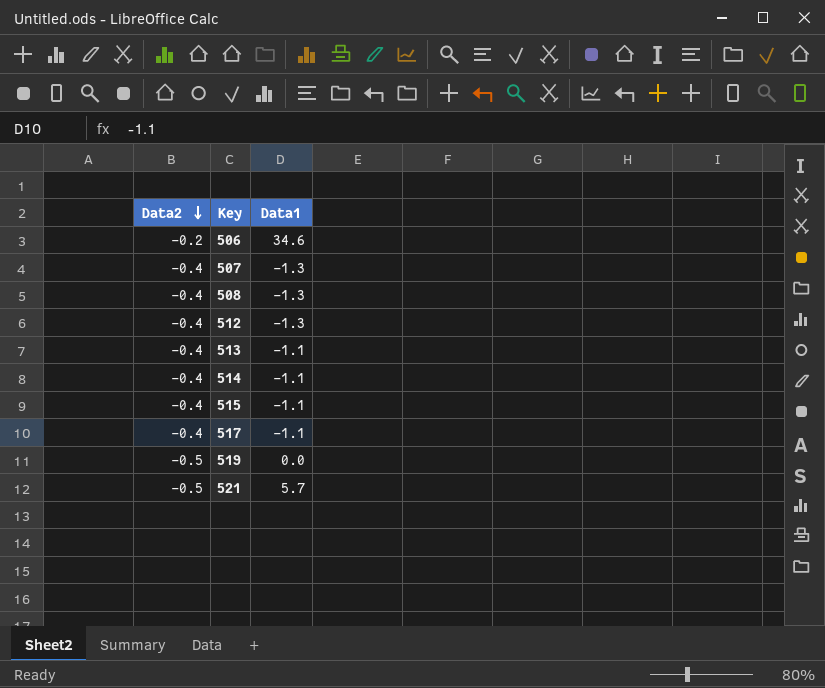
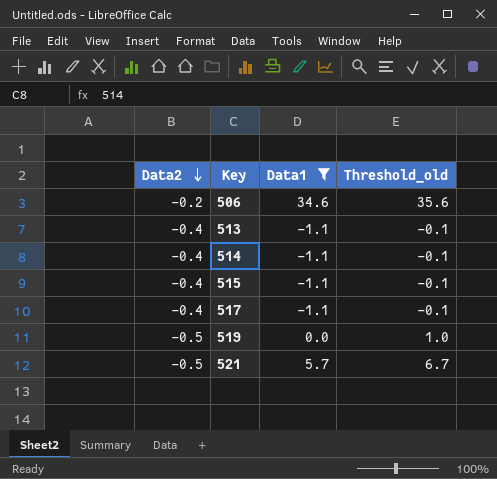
filter: none -> Data1 != -1.3
column Threshold_old | formula: none -> [Data1] + 1

